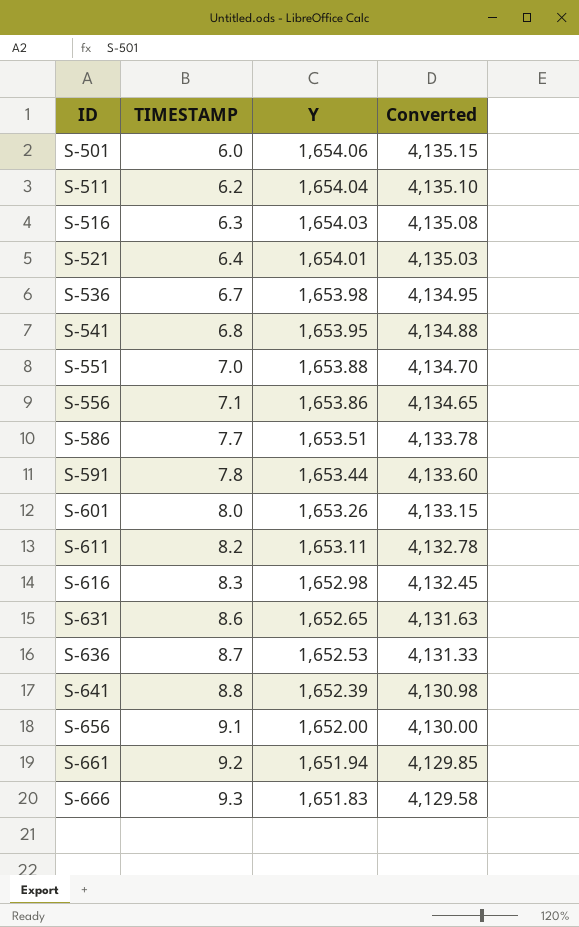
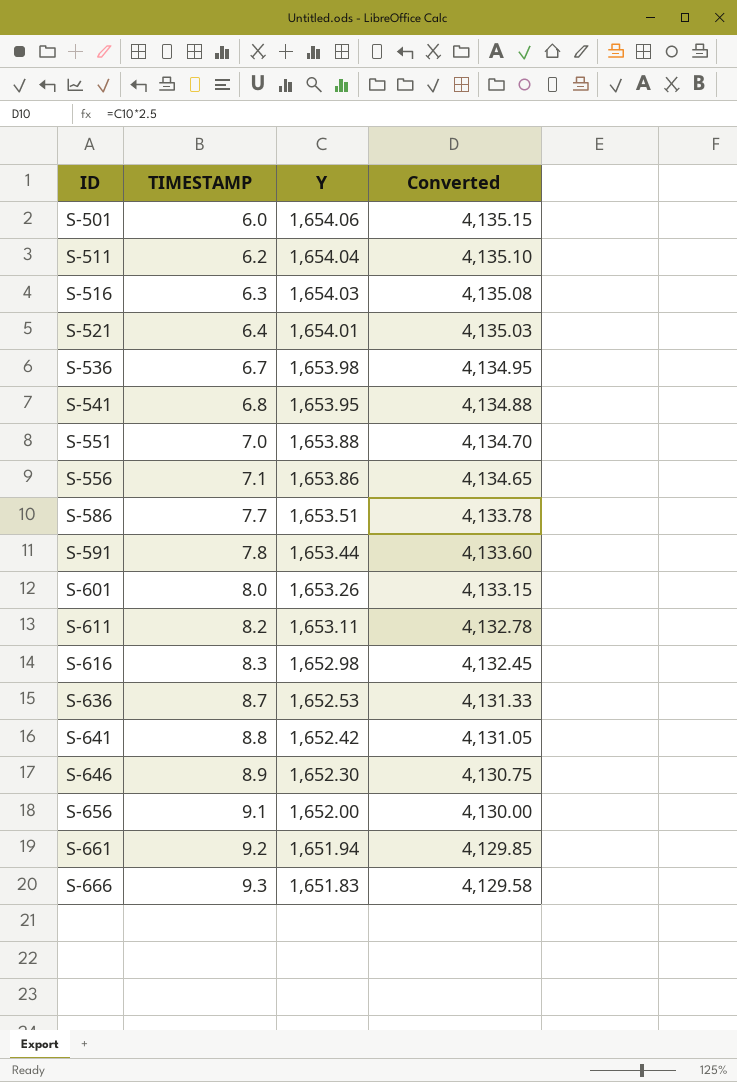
row S-631: 8.6 | 1,652.65 | 4,131.63 -> none
S-641 | Y: 1,652.39 -> 1,652.42
S-641 | Converted: 4,130.98 -> 4,131.05
row S-646: none -> 8.9 | 1,652.30 | 4,130.75

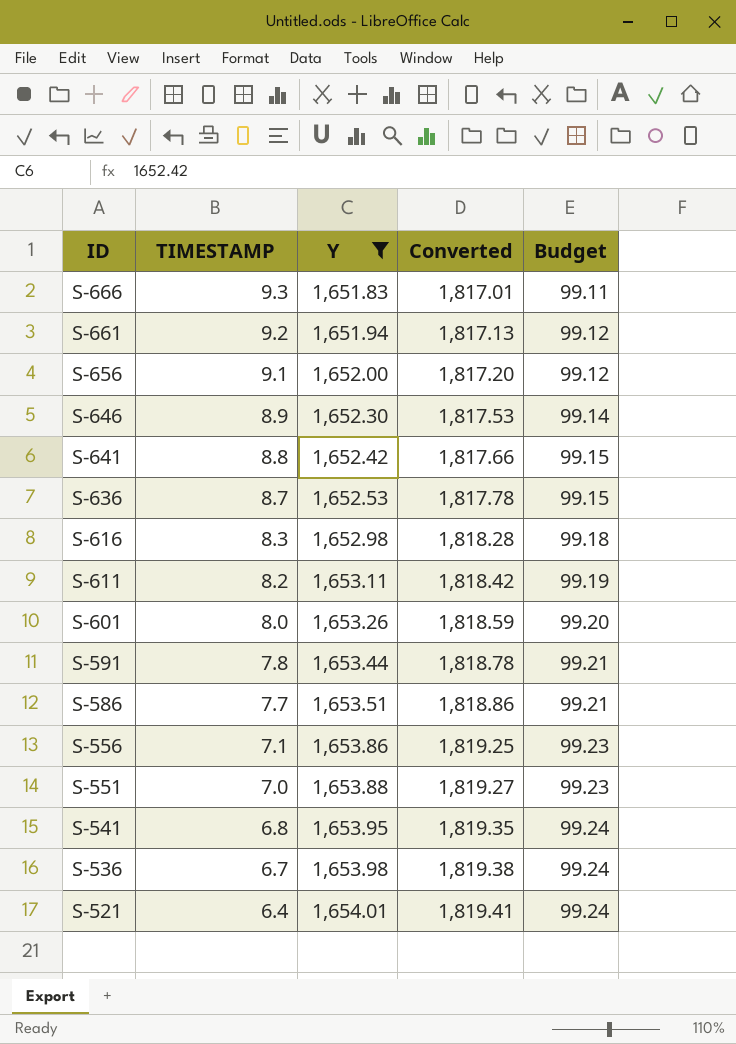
filter: none -> Y <= 1,654.01
row order: ID ascending -> ID descending
column Converted | formula: [Y] * 2.5 -> [Y] * 1.1
column Budget | formula: none -> [Y] * 0.06

